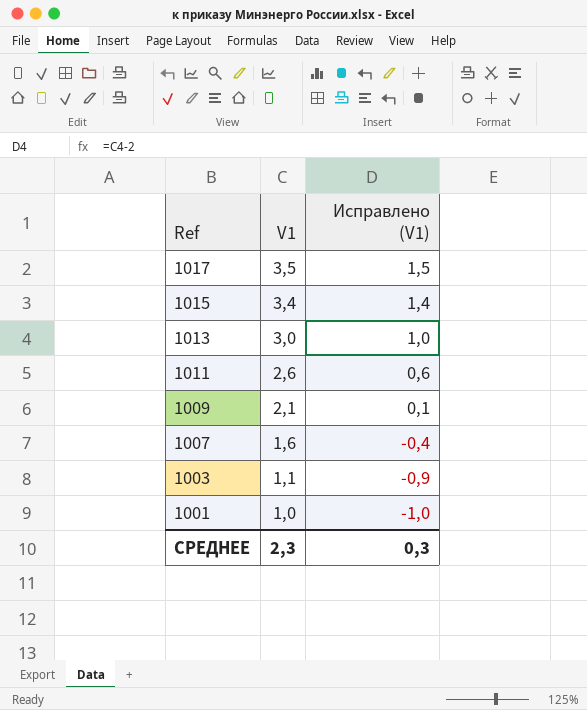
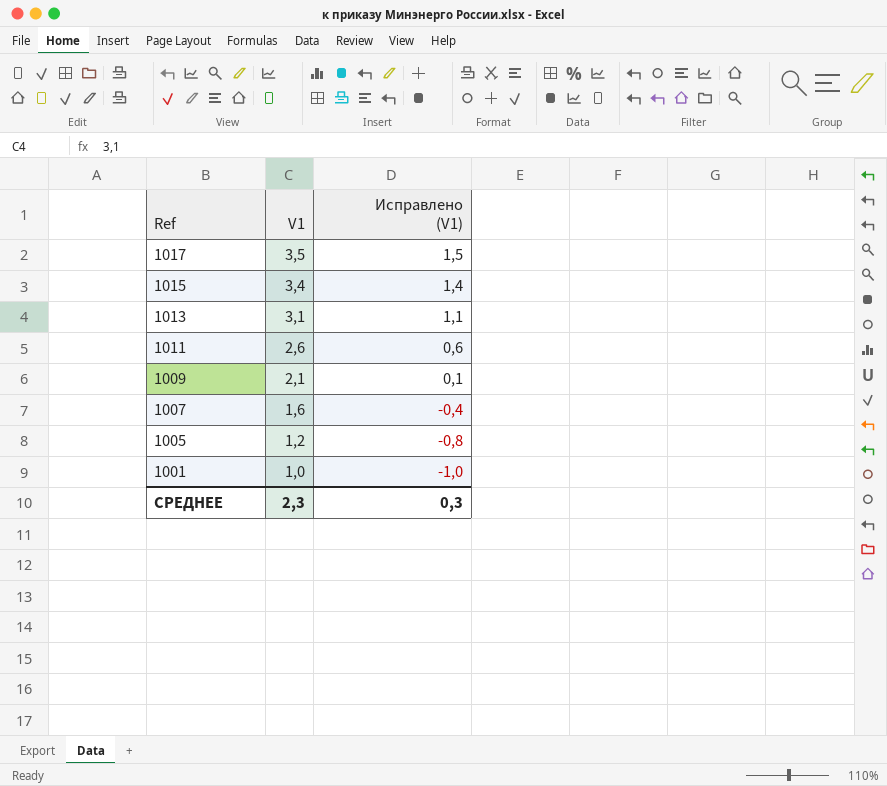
row 1003: 1,1 | -0,9 -> none
1013 | V1: 3,0 -> 3,1
1013 | Исправлено (V1): 1,0 -> 1,1
row 1005: none -> 1,2 | -0,8

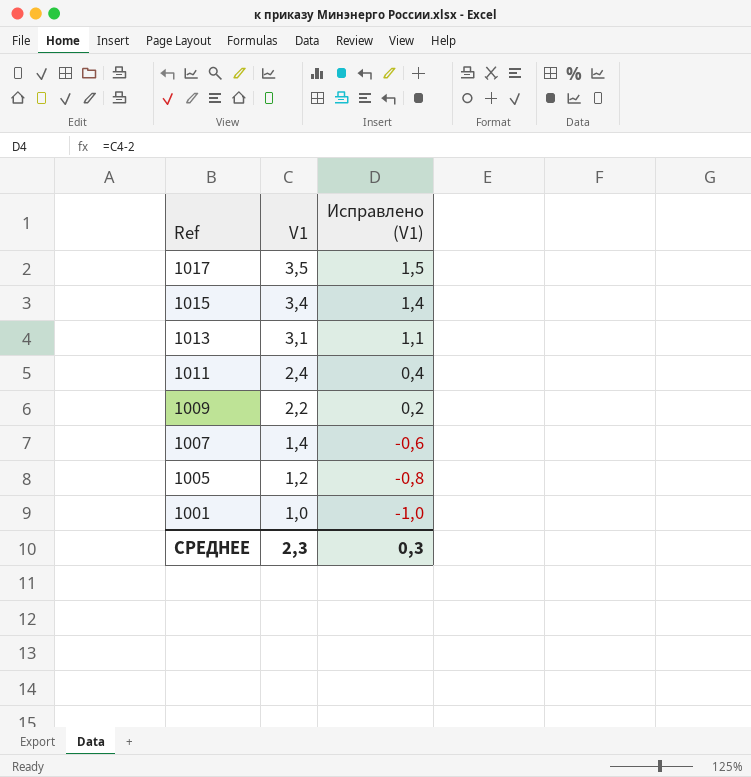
1011 | V1: 2,6 -> 2,4
1011 | Исправлено (V1): 0,6 -> 0,4
1009 | V1: 2,1 -> 2,2
1009 | Исправлено (V1): 0,1 -> 0,2
1007 | V1: 1,6 -> 1,4
1007 | Исправлено (V1): -0,4 -> -0,6

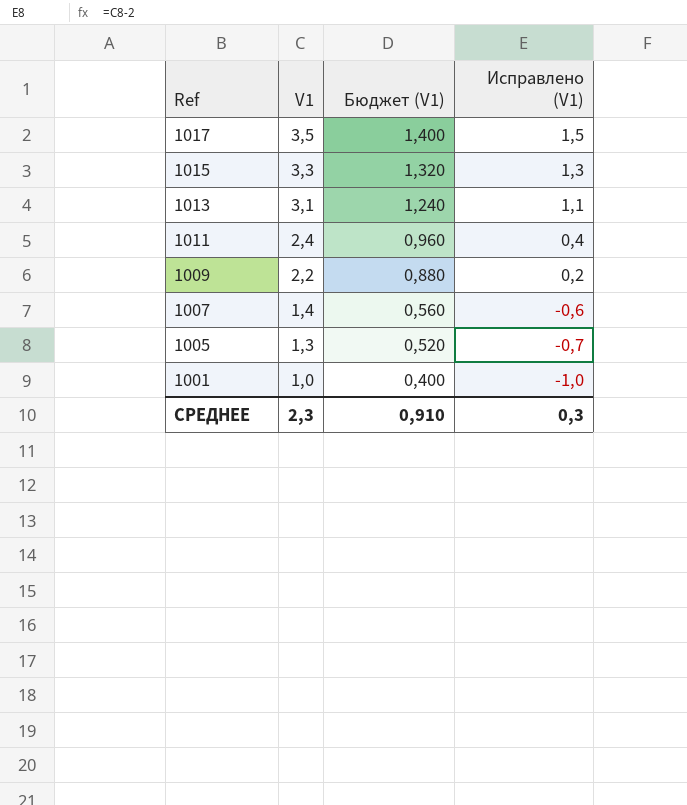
column Бюджет (V1) | formula: none -> [V1] * 0,4
1015 | V1: 3,4 -> 3,3
1015 | Исправлено (V1): 1,4 -> 1,3
1005 | V1: 1,2 -> 1,3
1005 | Исправлено (V1): -0,8 -> -0,7

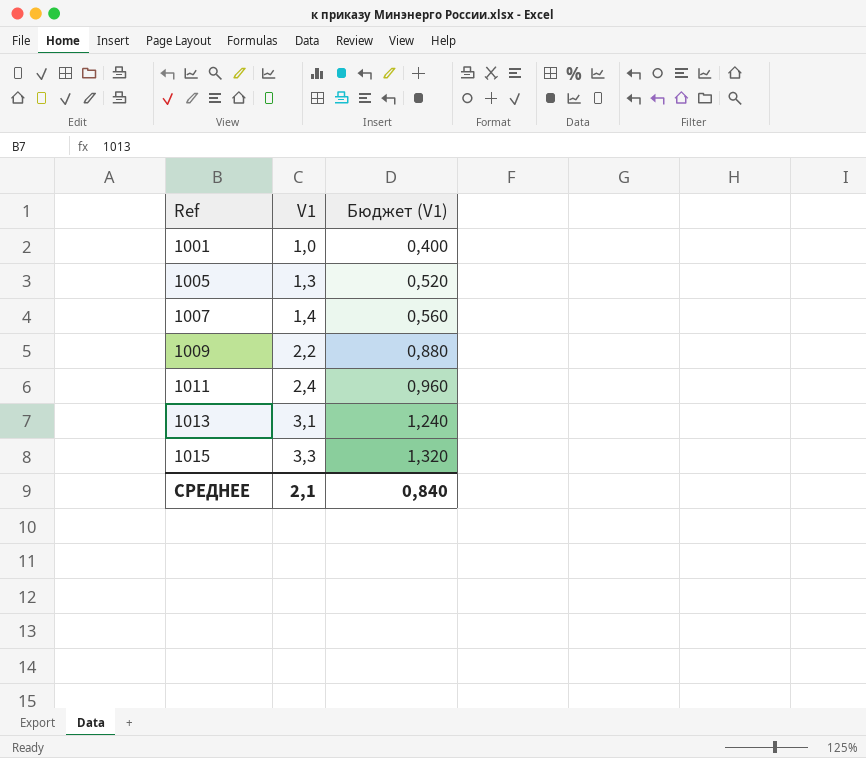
row order: Ref descending -> Ref ascending
column Исправлено (V1) | formula: [V1] - 2 -> none
row 1017: 3,5 | 1,400 | 1,5 -> none
СРЕДНЕЕ | V1: 2,3 -> 2,1
СРЕДНЕЕ | Бюджет (V1): 0,910 -> 0,840

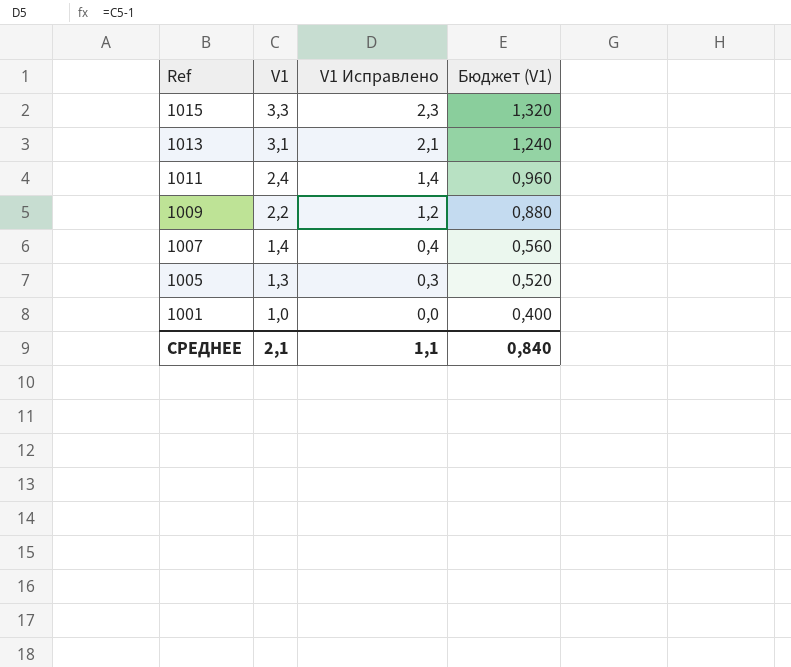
row order: Ref ascending -> Ref descending
column V1 Исправлено | formula: none -> [V1] - 1

